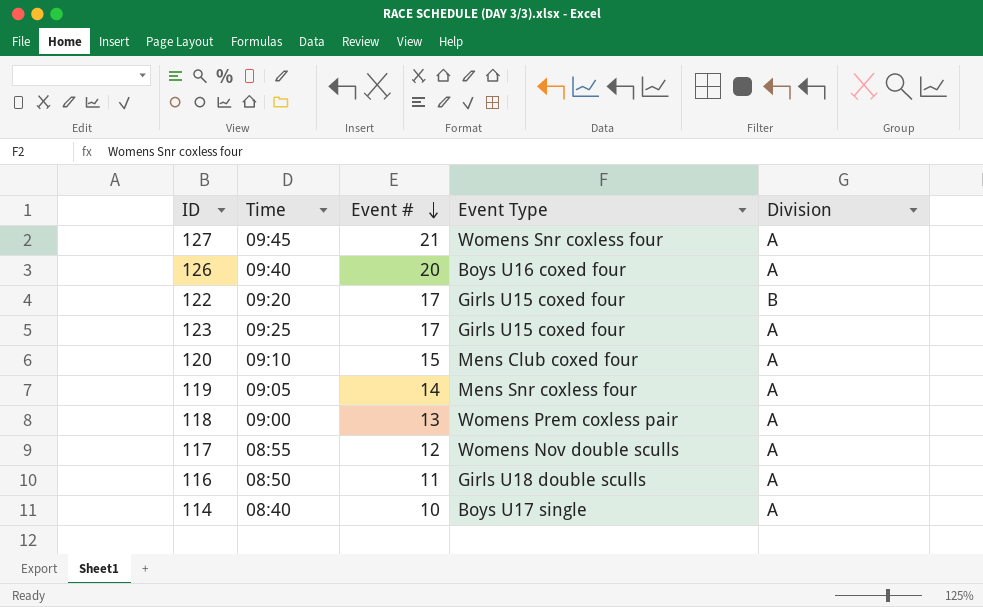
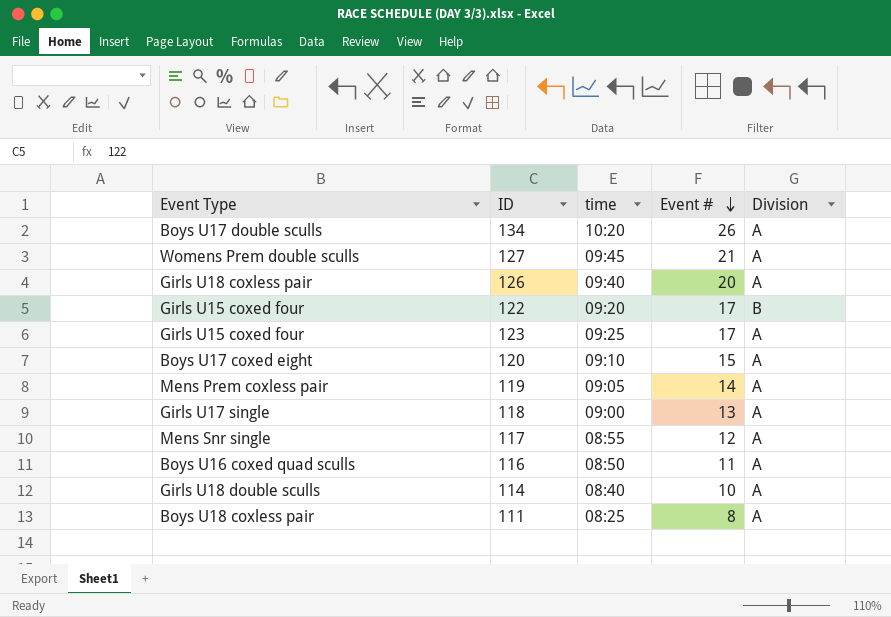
column Event Type | position: 4 -> 1
column name: Time -> time
row 134: none -> Boys U17 double sculls | 10:20 | 26 | A
127 | Event Type: Womens Snr coxless four -> Womens Prem double sculls
126 | Event Type: Boys U16 coxed four -> Girls U18 coxless pair
120 | Event Type: Mens Club coxed four -> Boys U17 coxed eight
119 | Event Type: Mens Snr coxless four -> Mens Prem coxless pair
118 | Event Type: Womens Prem coxless pair -> Girls U17 single
117 | Event Type: Womens Nov double sculls -> Mens Snr single
116 | Event Type: Girls U18 double sculls -> Boys U16 coxed quad sculls
114 | Event Type: Boys U17 single -> Girls U18 double sculls
row 111: none -> Boys U18 coxless pair | 08:25 | 8 | A

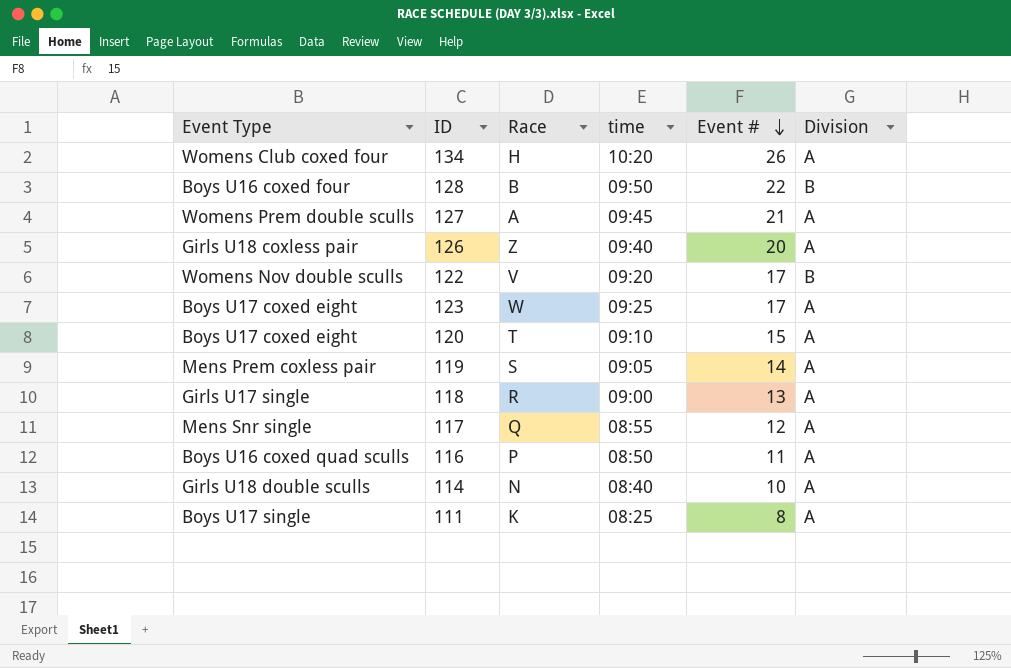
column Race | position: none -> 3
134 | Event Type: Boys U17 double sculls -> Womens Club coxed four
row 128: none -> Boys U16 coxed four | B | 09:50 | 22 | B
122 | Event Type: Girls U15 coxed four -> Womens Nov double sculls
123 | Event Type: Girls U15 coxed four -> Boys U17 coxed eight
111 | Event Type: Boys U18 coxless pair -> Boys U17 single

